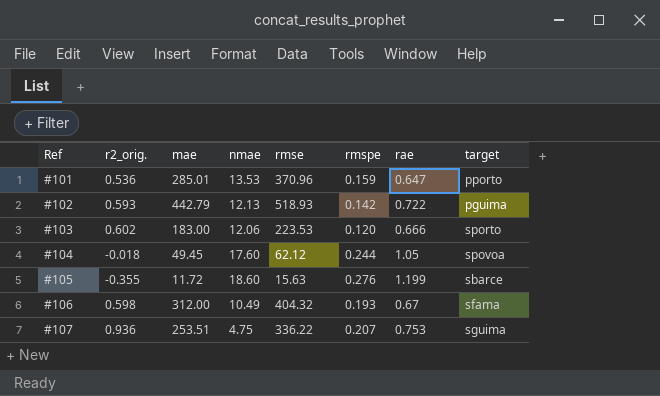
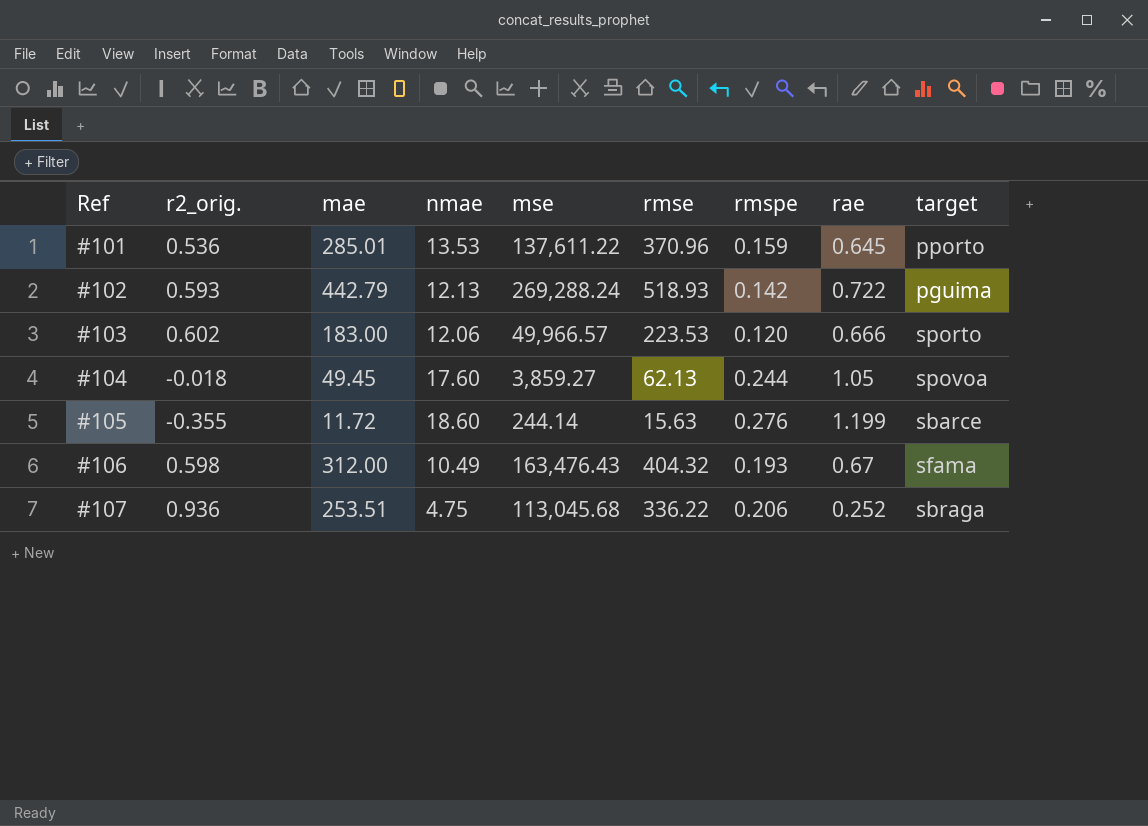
column mse | position: none -> 5
#101 | rae: 0.647 -> 0.645
#104 | rmse: 62.12 -> 62.13
#107 | rmspe: 0.207 -> 0.206
#107 | rae: 0.753 -> 0.252
#107 | target: sguima -> sbraga

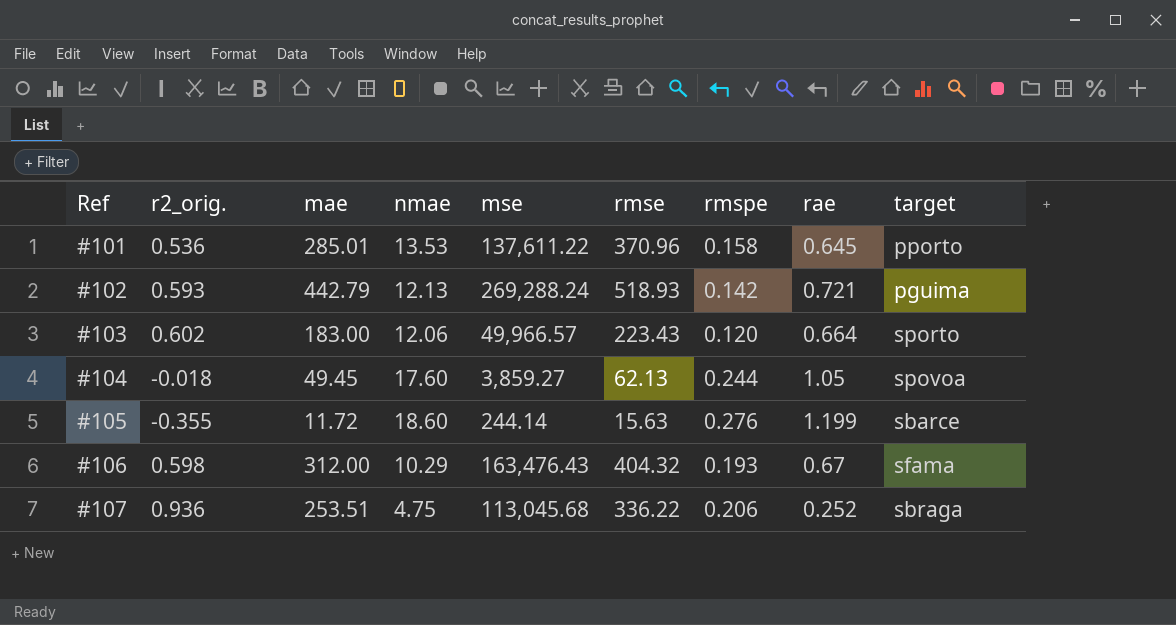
#101 | rmspe: 0.159 -> 0.158
#102 | rae: 0.722 -> 0.721
#103 | rmse: 223.53 -> 223.43
#103 | rae: 0.666 -> 0.664
#106 | nmae: 10.49 -> 10.29

